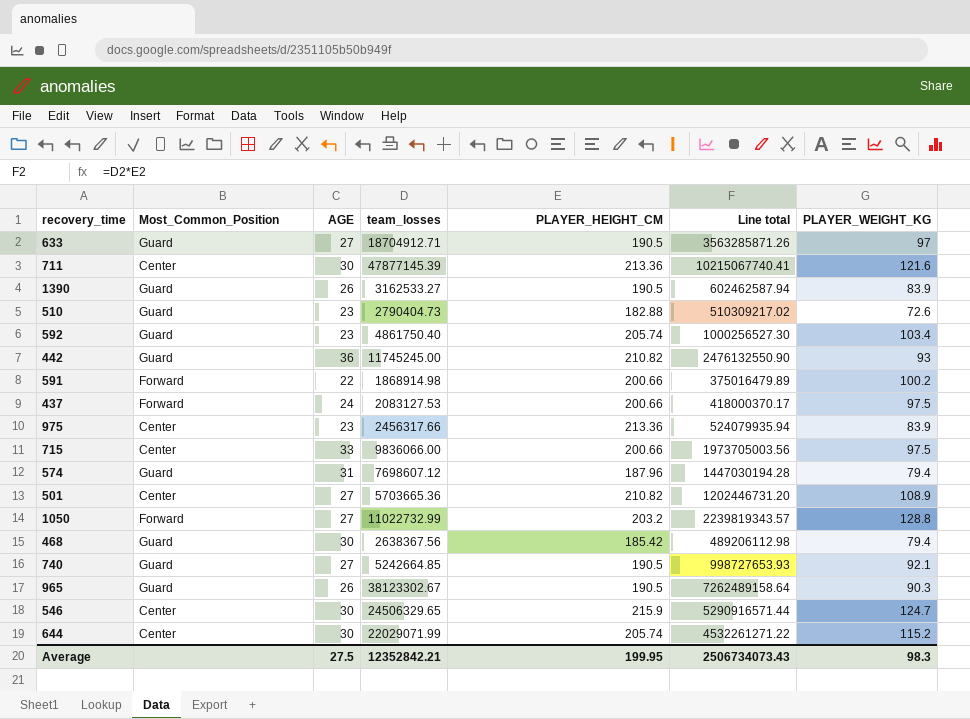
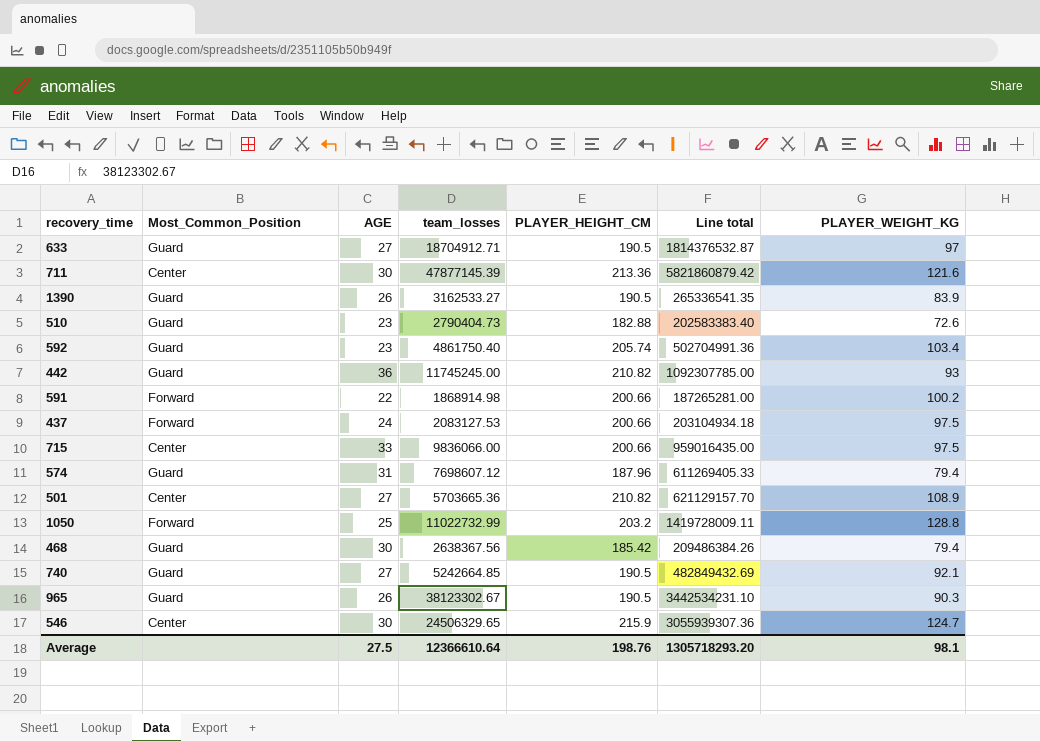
column Line total | formula: [team_losses] * [PLAYER_HEIGHT_CM] -> [team_losses] * [PLAYER_WEIGHT_KG]
row 975: Center | 23 | 2456317.66 | 213.36 | 524079935.94 | 83.9 -> none
row 644: Center | 30 | 22029071.99 | 205.74 | 4532261271.22 | 115.2 -> none
1050 | AGE: 27 -> 25
Average | team_losses: 12352842.21 -> 12366610.64
Average | PLAYER_HEIGHT_CM: 199.95 -> 198.76
Average | Line total: 2506734073.43 -> 1305718293.20
Average | PLAYER_WEIGHT_KG: 98.3 -> 98.1

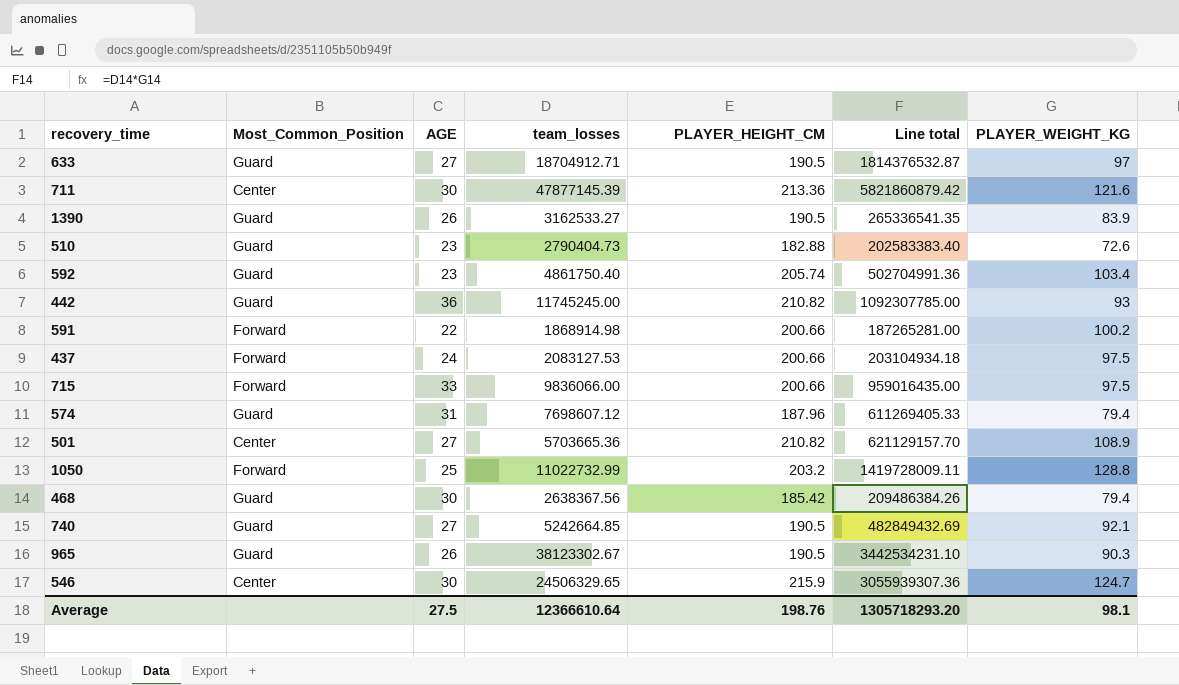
715 | Most_Common_Position: Center -> Forward

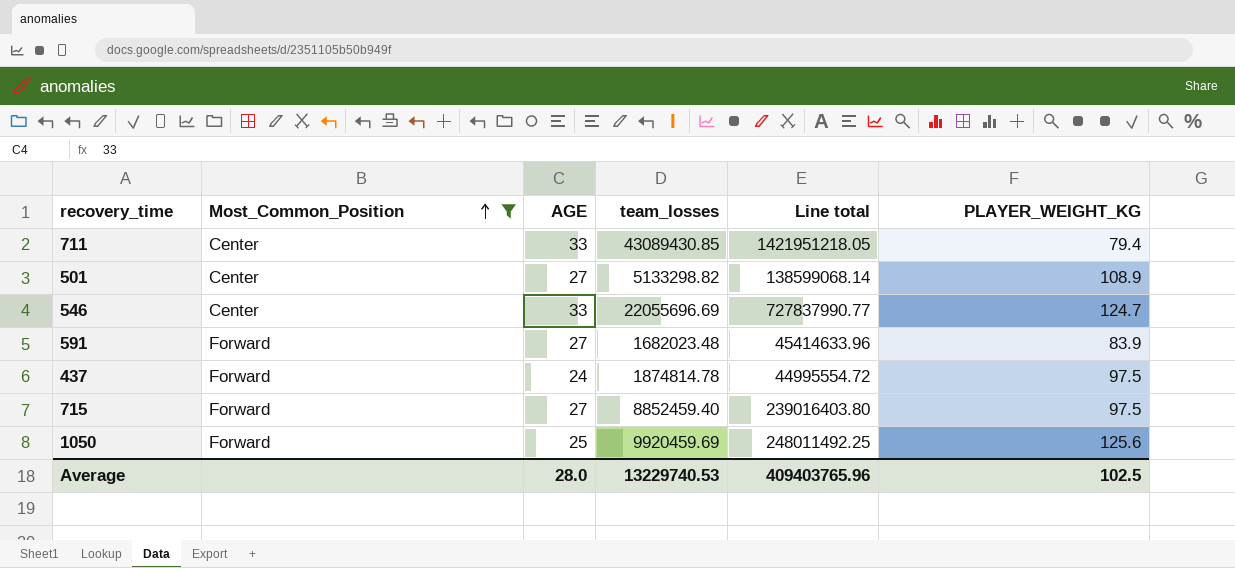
filter: none -> Most_Common_Position != Guard
row order: none -> Most_Common_Position ascending
column PLAYER_HEIGHT_CM | position: 5 -> none
column Line total | formula: [team_losses] * [PLAYER_WEIGHT_KG] -> [AGE] * [team_losses]
711 | AGE: 30 -> 33
711 | team_losses: 47877145.39 -> 43089430.85
711 | PLAYER_WEIGHT_KG: 121.6 -> 79.4
501 | team_losses: 5703665.36 -> 5133298.82
546 | AGE: 30 -> 33
546 | team_losses: 24506329.65 -> 22055696.69
591 | AGE: 22 -> 27
591 | team_losses: 1868914.98 -> 1682023.48
591 | PLAYER_WEIGHT_KG: 100.2 -> 83.9
437 | team_losses: 2083127.53 -> 1874814.78
715 | AGE: 33 -> 27
715 | team_losses: 9836066.00 -> 8852459.40
1050 | team_losses: 11022732.99 -> 9920459.69
1050 | PLAYER_WEIGHT_KG: 128.8 -> 125.6
Average | AGE: 27.5 -> 28.0
Average | team_losses: 12366610.64 -> 13229740.53
Average | Line total: 1305718293.20 -> 409403765.96
Average | PLAYER_WEIGHT_KG: 98.1 -> 102.5

